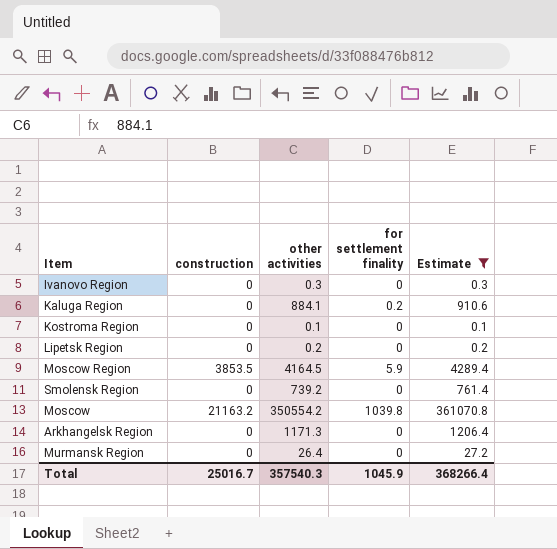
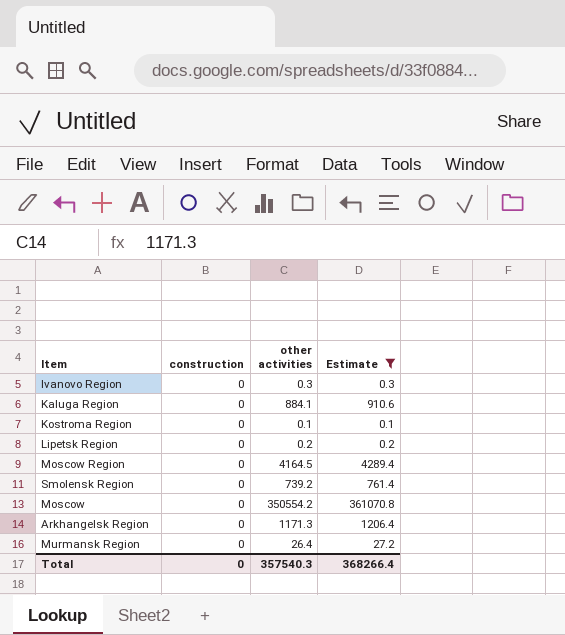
column for settlement finality | position: 4 -> none
Moscow Region | construction: 3853.5 -> 0
Moscow | construction: 21163.2 -> 0
Total | construction: 25016.7 -> 0

